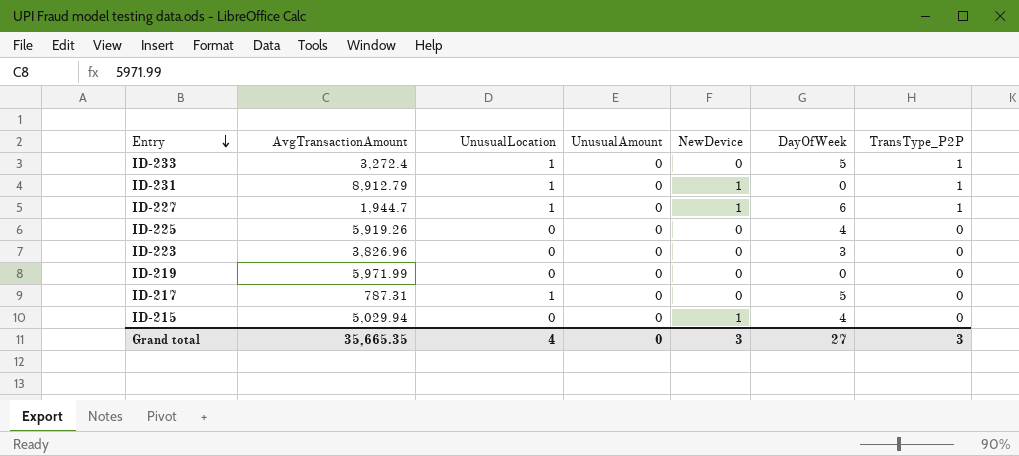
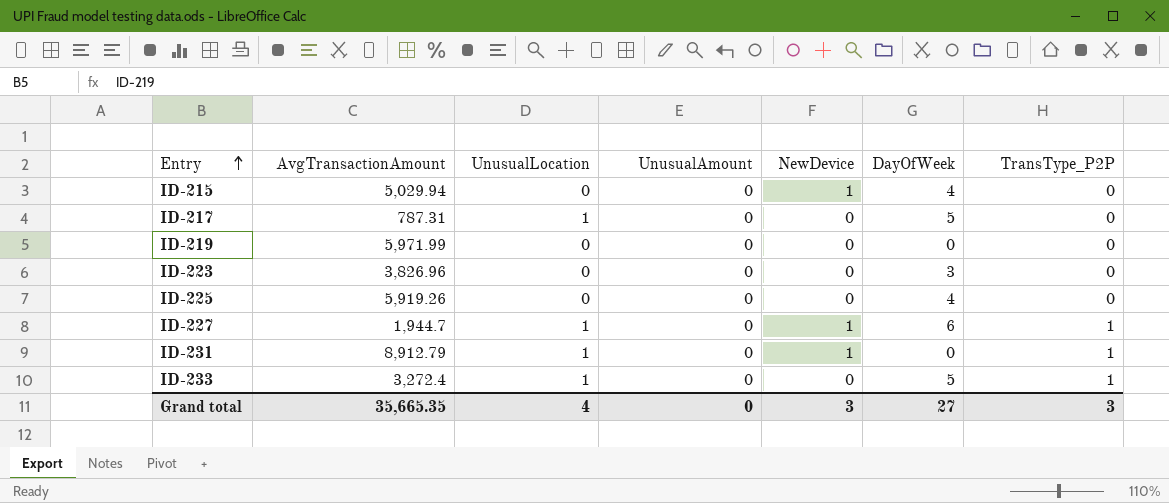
row order: Entry descending -> Entry ascending

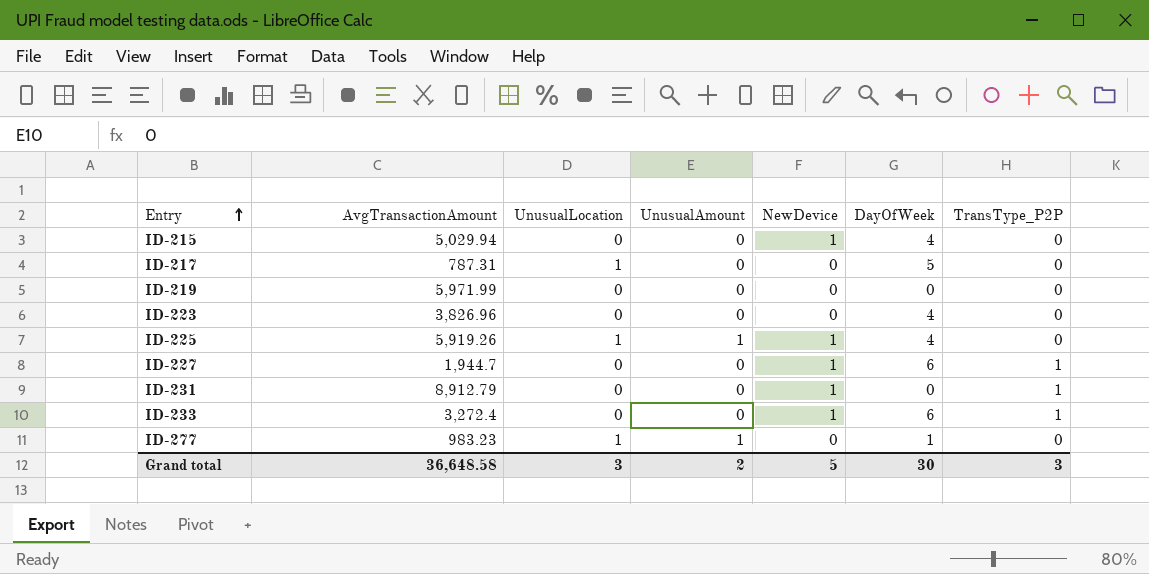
ID-223 | DayOfWeek: 3 -> 4
ID-225 | UnusualLocation: 0 -> 1
ID-225 | UnusualAmount: 0 -> 1
ID-225 | NewDevice: 0 -> 1
ID-227 | UnusualLocation: 1 -> 0
ID-231 | UnusualLocation: 1 -> 0
ID-233 | UnusualLocation: 1 -> 0
ID-233 | NewDevice: 0 -> 1
ID-233 | DayOfWeek: 5 -> 6
row ID-277: none -> 983.23 | 1 | 1 | 0 | 1 | 0
Grand total | AvgTransactionAmount: 35,665.35 -> 36,648.58
Grand total | UnusualLocation: 4 -> 3
Grand total | UnusualAmount: 0 -> 2
Grand total | NewDevice: 3 -> 5
Grand total | DayOfWeek: 27 -> 30

